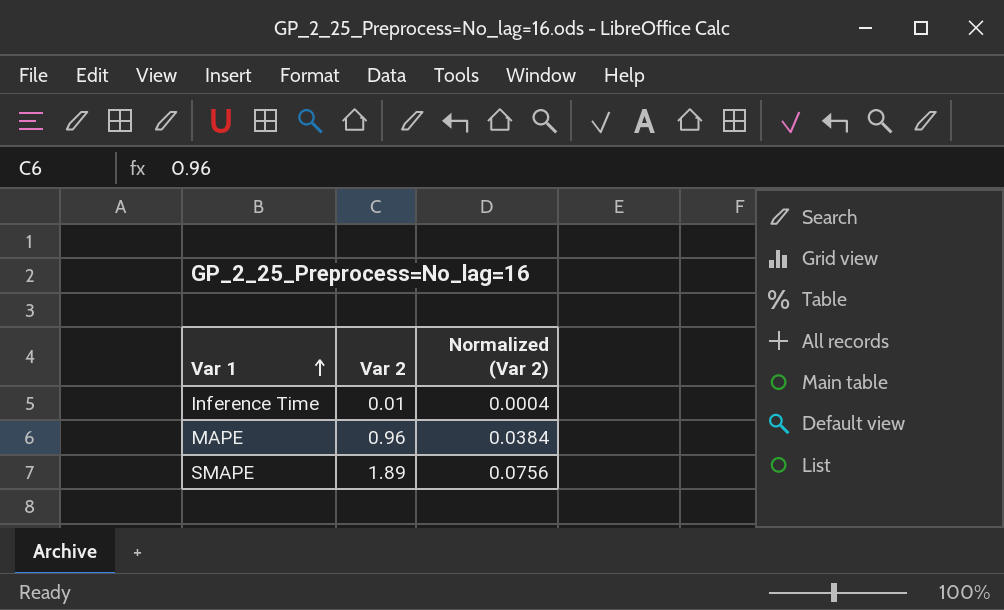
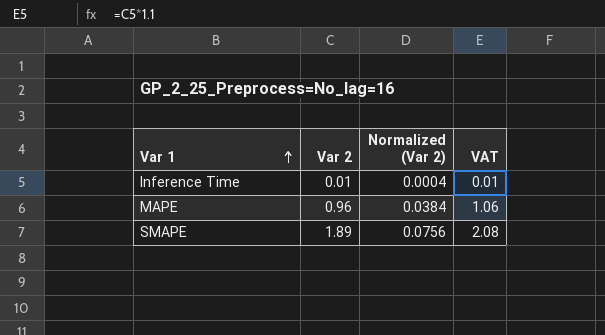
column VAT | formula: none -> [Var 2] * 1.1

